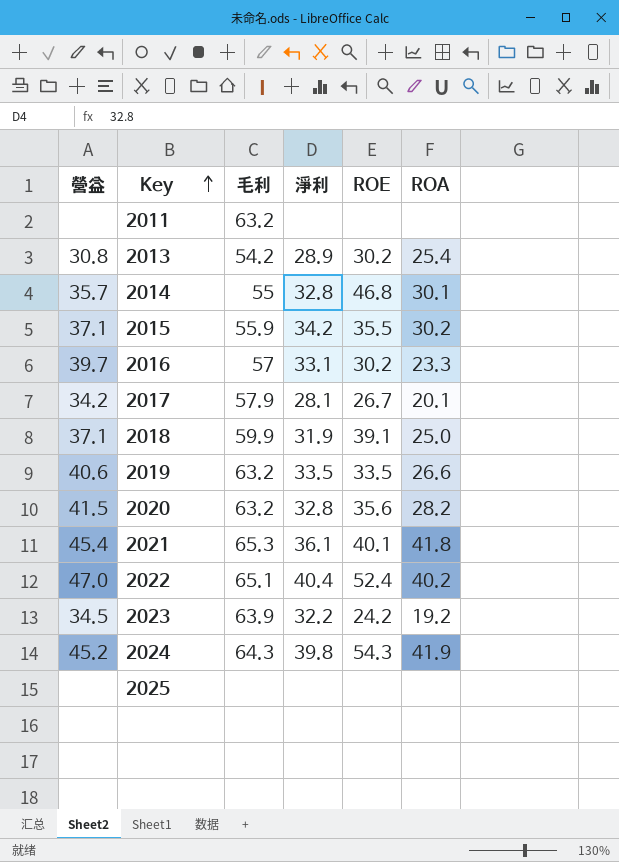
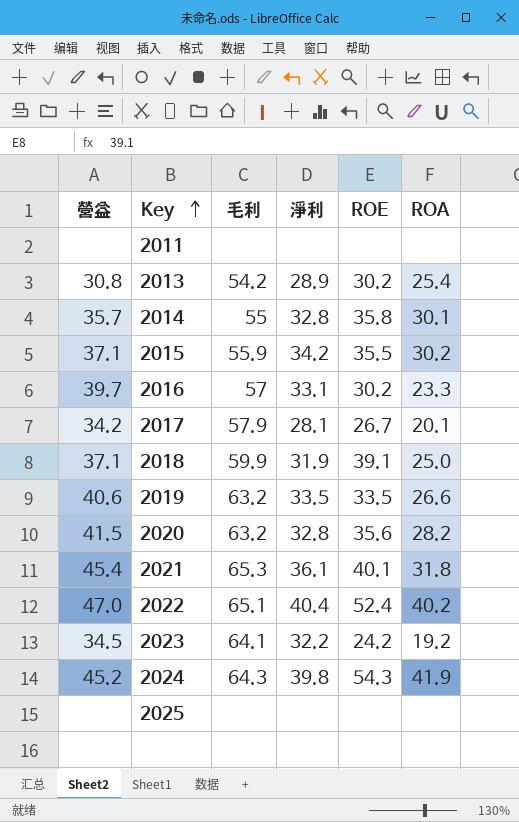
2011 | 毛利: 63.2 -> none
2014 | ROE: 46.8 -> 35.8
2021 | ROA: 41.8 -> 31.8
2023 | 毛利: 63.9 -> 64.1

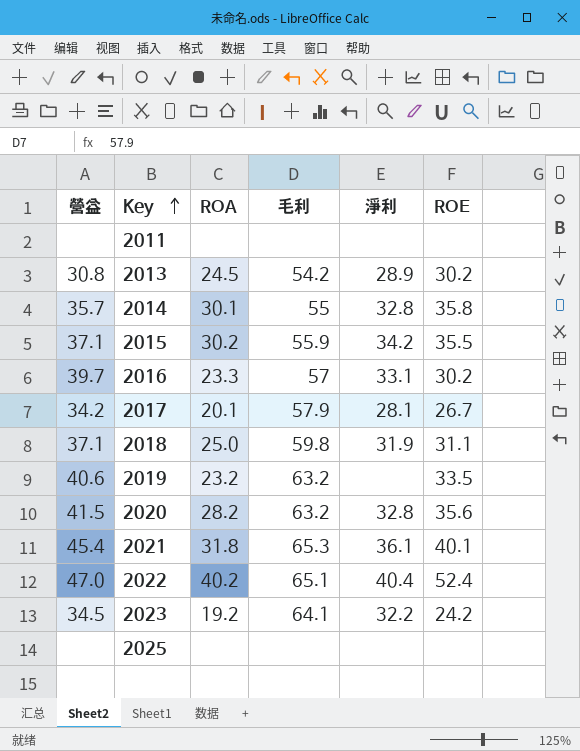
column ROA | position: 6 -> 3
row 2024: 45.2 | 64.3 | 39.8 | 54.3 | 41.9 -> none
2013 | ROA: 25.4 -> 24.5
2018 | 毛利: 59.9 -> 59.8
2018 | ROE: 39.1 -> 31.1
2019 | ROA: 26.6 -> 23.2
2019 | 淨利: 33.5 -> none

